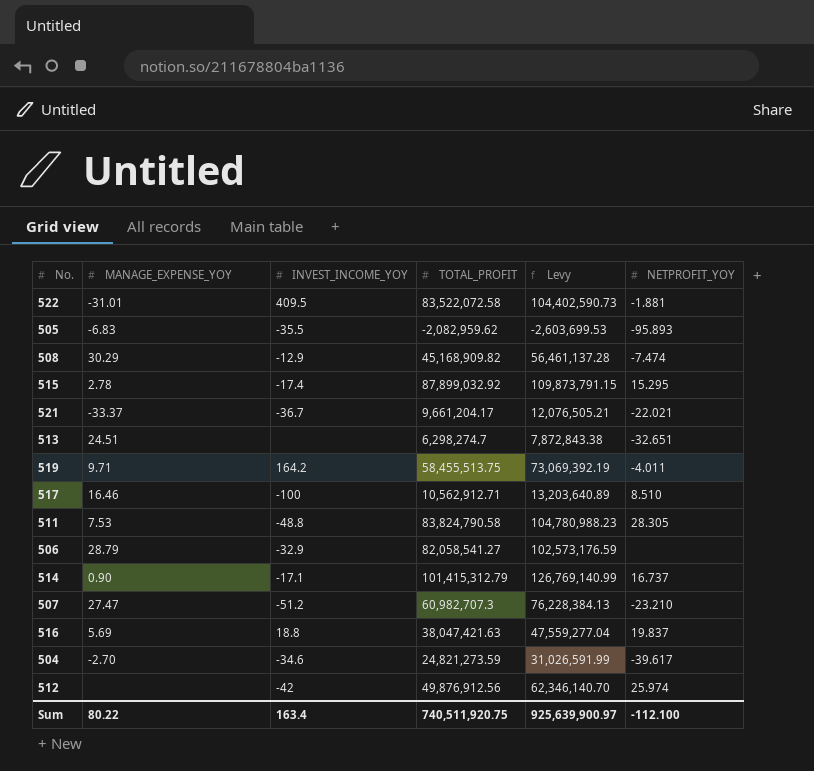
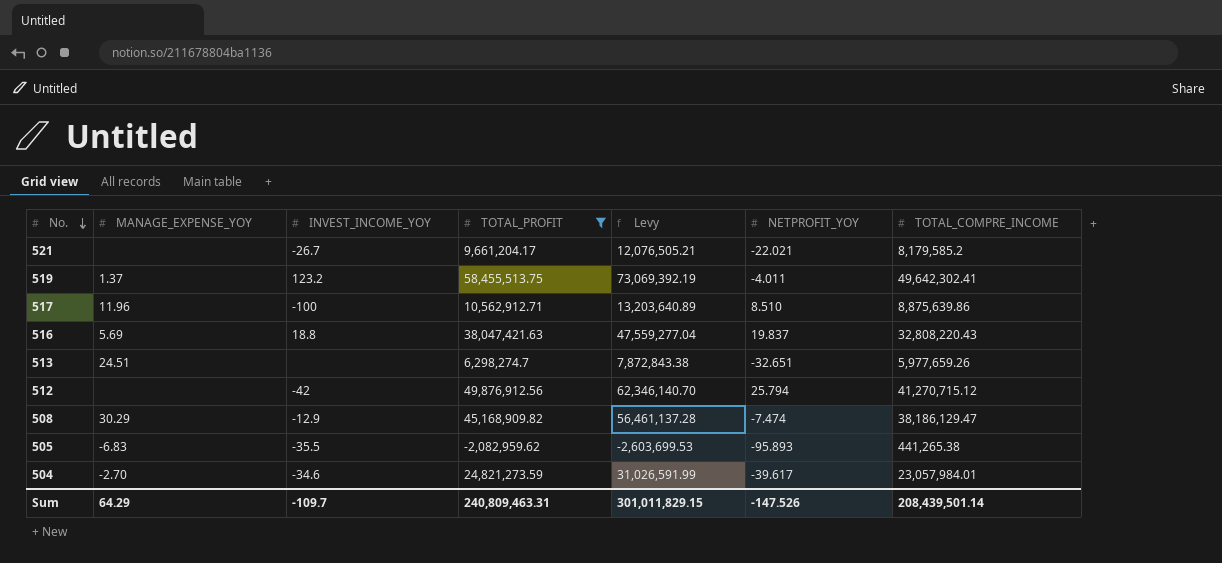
filter: none -> TOTAL_PROFIT <= 58,455,513.75
row order: none -> No. descending
column TOTAL_COMPRE_INCOME | position: none -> 7
521 | MANAGE_EXPENSE_YOY: -33.37 -> none
521 | INVEST_INCOME_YOY: -36.7 -> -26.7
519 | MANAGE_EXPENSE_YOY: 9.71 -> 1.37
519 | INVEST_INCOME_YOY: 164.2 -> 123.2
517 | MANAGE_EXPENSE_YOY: 16.46 -> 11.96
512 | NETPROFIT_YOY: 25.974 -> 25.794
Sum | MANAGE_EXPENSE_YOY: 80.22 -> 64.29
Sum | INVEST_INCOME_YOY: 163.4 -> -109.7
Sum | TOTAL_PROFIT: 740,511,920.75 -> 240,809,463.31
Sum | Levy: 925,639,900.97 -> 301,011,829.15
Sum | NETPROFIT_YOY: -112.100 -> -147.526

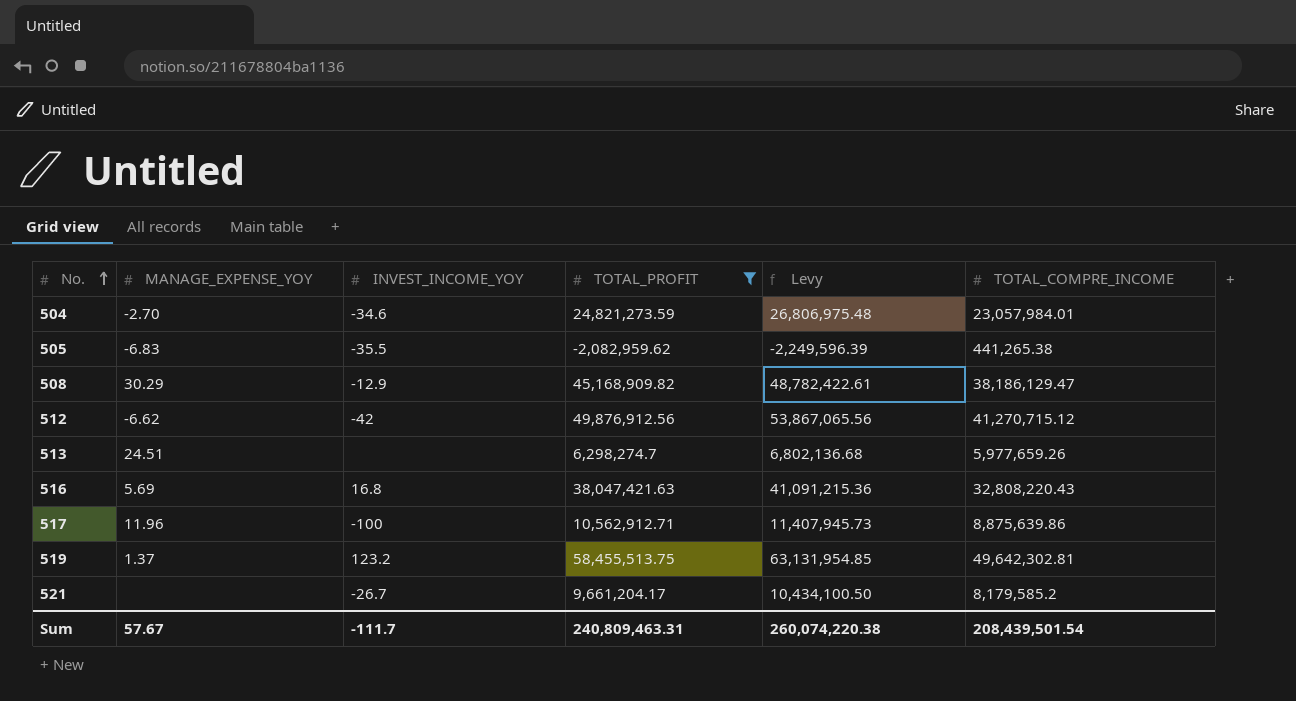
row order: No. descending -> No. ascending
column NETPROFIT_YOY | position: 6 -> none
column Levy | formula: [TOTAL_PROFIT] * 1.25 -> [TOTAL_PROFIT] * 1.08
512 | MANAGE_EXPENSE_YOY: none -> -6.62
516 | INVEST_INCOME_YOY: 18.8 -> 16.8
519 | TOTAL_COMPRE_INCOME: 49,642,302.41 -> 49,642,302.81
Sum | MANAGE_EXPENSE_YOY: 64.29 -> 57.67
Sum | INVEST_INCOME_YOY: -109.7 -> -111.7
Sum | Levy: 301,011,829.15 -> 260,074,220.38
Sum | TOTAL_COMPRE_INCOME: 208,439,501.14 -> 208,439,501.54

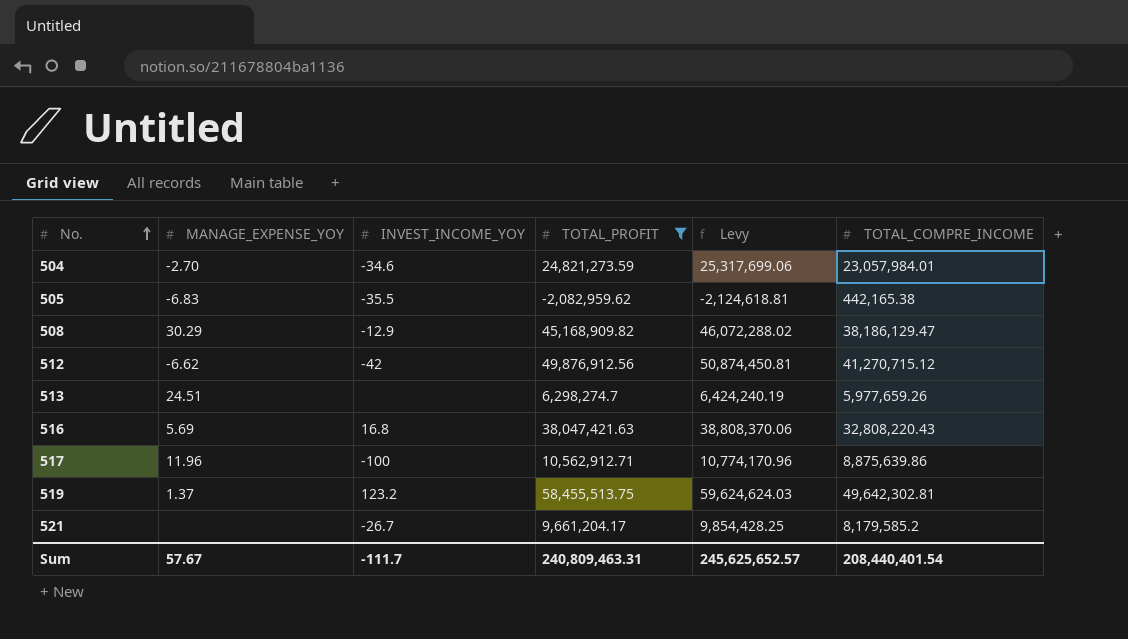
column Levy | formula: [TOTAL_PROFIT] * 1.08 -> [TOTAL_PROFIT] * 1.02
505 | TOTAL_COMPRE_INCOME: 441,265.38 -> 442,165.38
Sum | Levy: 260,074,220.38 -> 245,625,652.57
Sum | TOTAL_COMPRE_INCOME: 208,439,501.54 -> 208,440,401.54

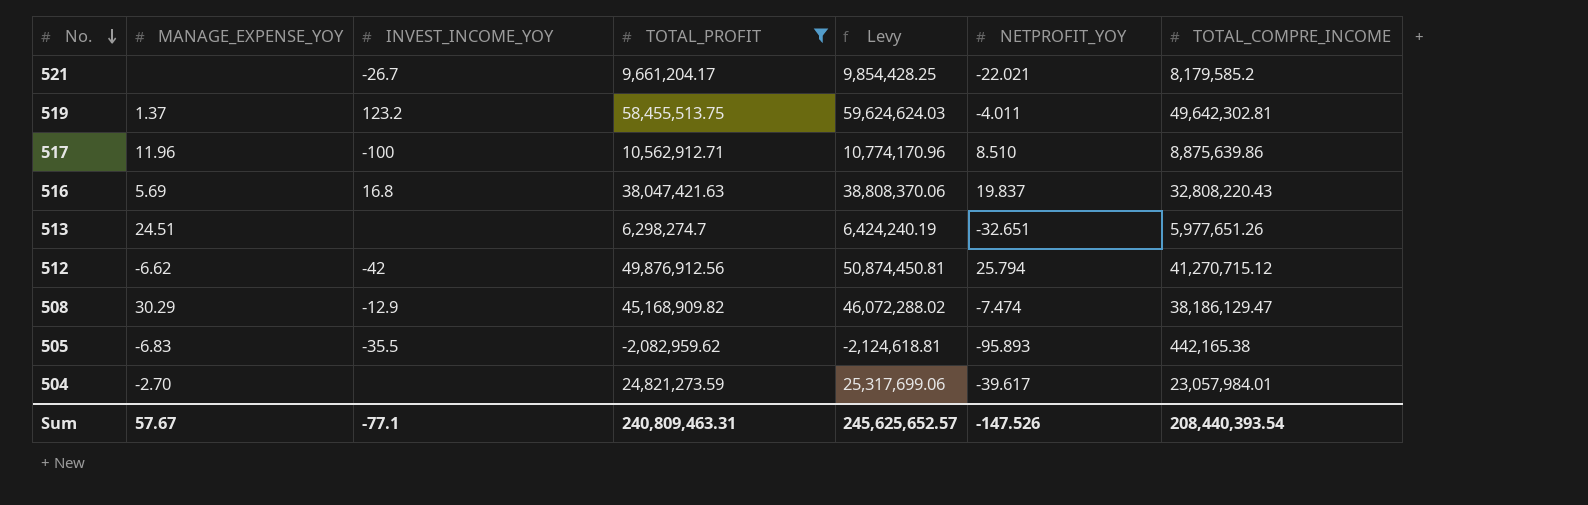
row order: No. ascending -> No. descending
column NETPROFIT_YOY | position: none -> 6
513 | TOTAL_COMPRE_INCOME: 5,977,659.26 -> 5,977,651.26
504 | INVEST_INCOME_YOY: -34.6 -> none
Sum | INVEST_INCOME_YOY: -111.7 -> -77.1
Sum | TOTAL_COMPRE_INCOME: 208,440,401.54 -> 208,440,393.54

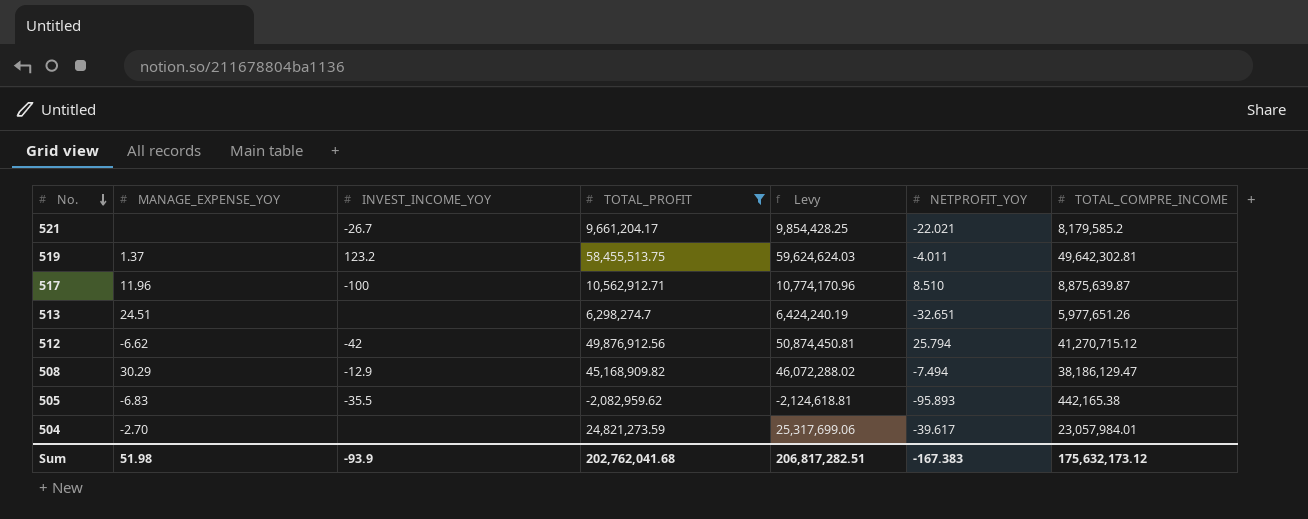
row 516: 5.69 | 16.8 | 38,047,421.63 | 38,808,370.06 | 19.837 | 32,808,220.43 -> none
517 | TOTAL_COMPRE_INCOME: 8,875,639.86 -> 8,875,639.87
508 | NETPROFIT_YOY: -7.474 -> -7.494
Sum | MANAGE_EXPENSE_YOY: 57.67 -> 51.98
Sum | INVEST_INCOME_YOY: -77.1 -> -93.9
Sum | TOTAL_PROFIT: 240,809,463.31 -> 202,762,041.68
Sum | Levy: 245,625,652.57 -> 206,817,282.51
Sum | NETPROFIT_YOY: -147.526 -> -167.383
Sum | TOTAL_COMPRE_INCOME: 208,440,393.54 -> 175,632,173.12

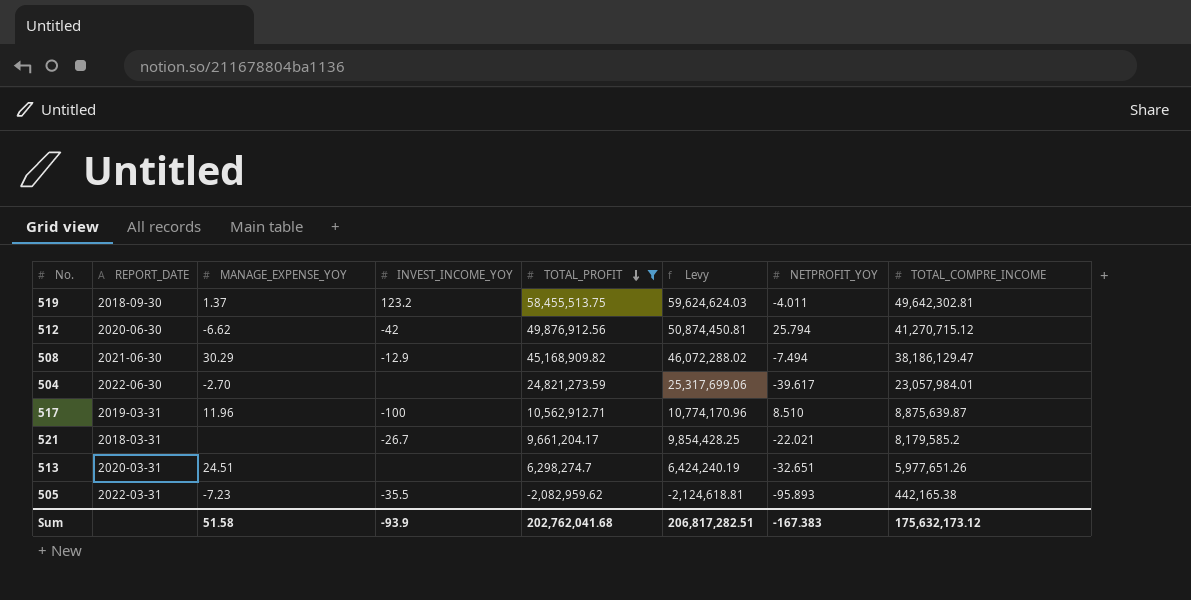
row order: No. descending -> TOTAL_PROFIT descending
column REPORT_DATE | position: none -> 2
505 | MANAGE_EXPENSE_YOY: -6.83 -> -7.23
Sum | MANAGE_EXPENSE_YOY: 51.98 -> 51.58

